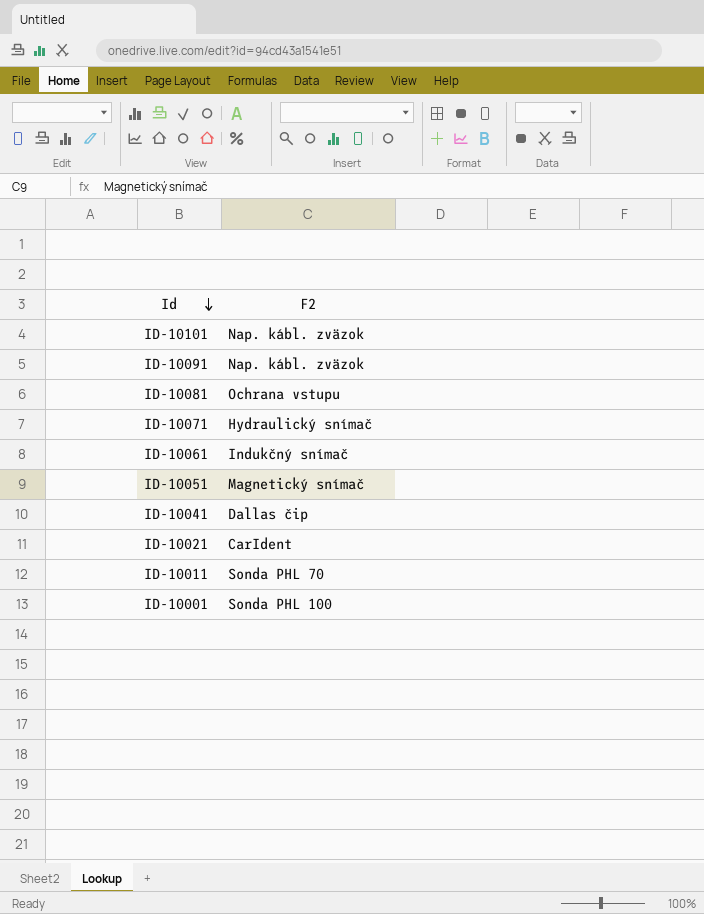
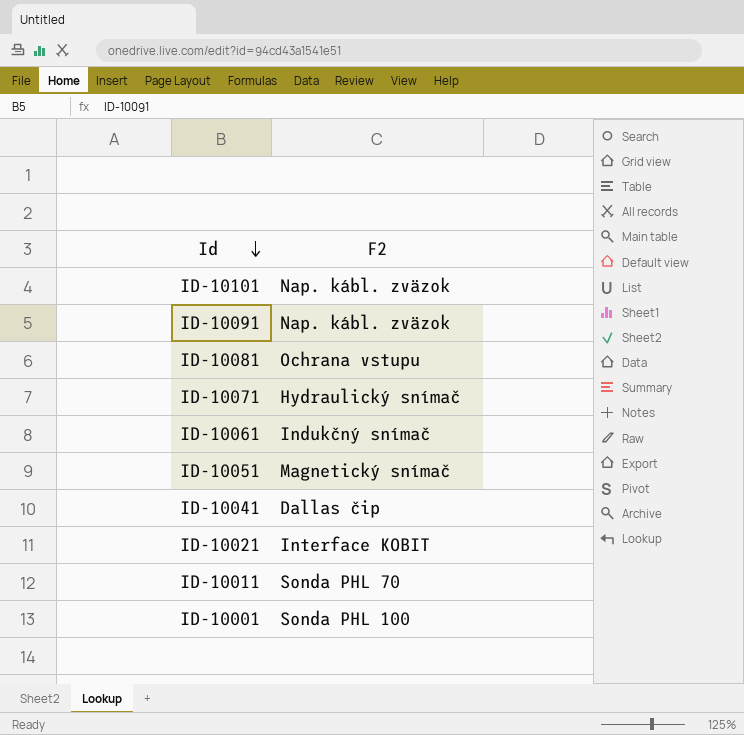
ID-10021 | F2: CarIdent -> Interface KOBIT

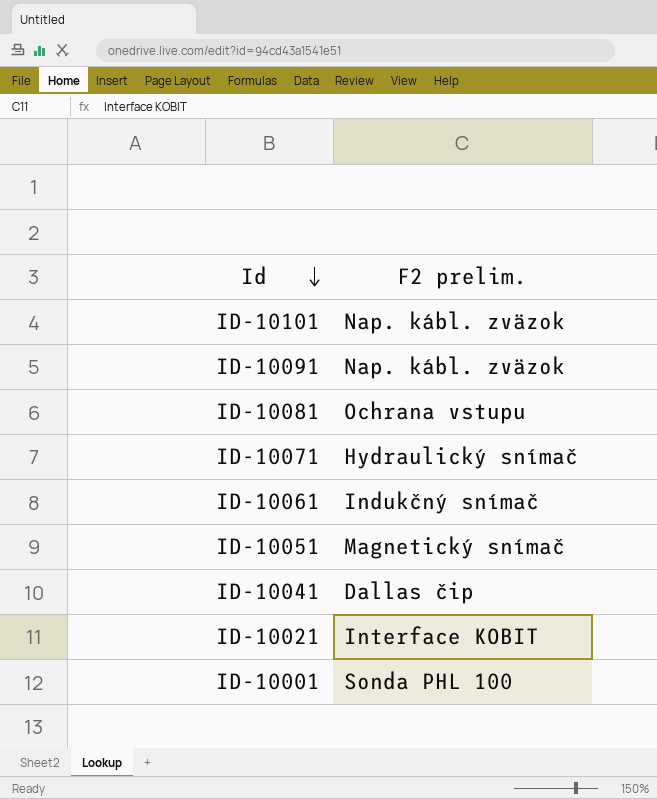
column name: F2 -> F2 prelim.
row ID-10011: Sonda PHL 70 -> none

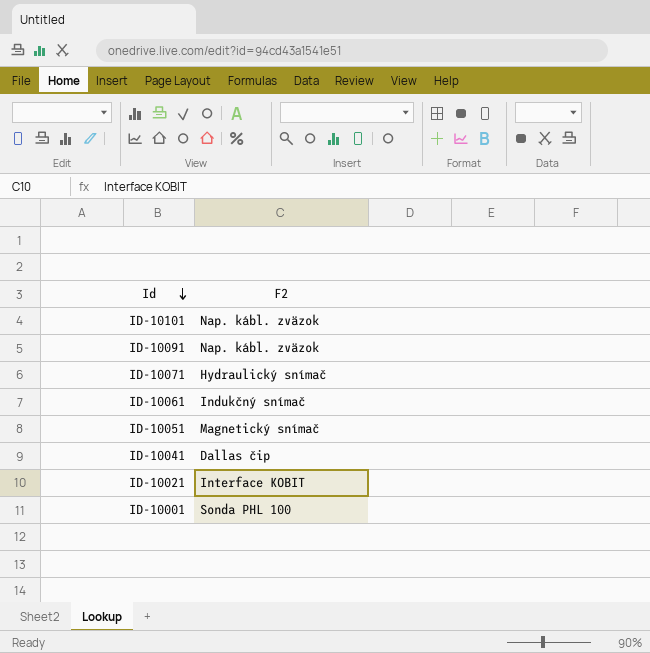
column name: F2 prelim. -> F2
row ID-10081: Ochrana vstupu -> none

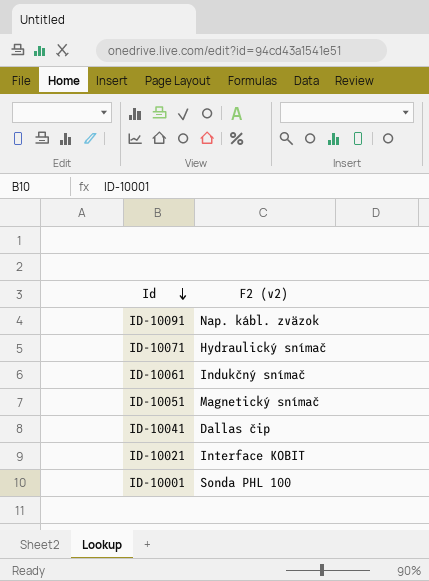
column name: F2 -> F2 (v2)
row ID-10101: Nap. kábl. zväzok -> none

